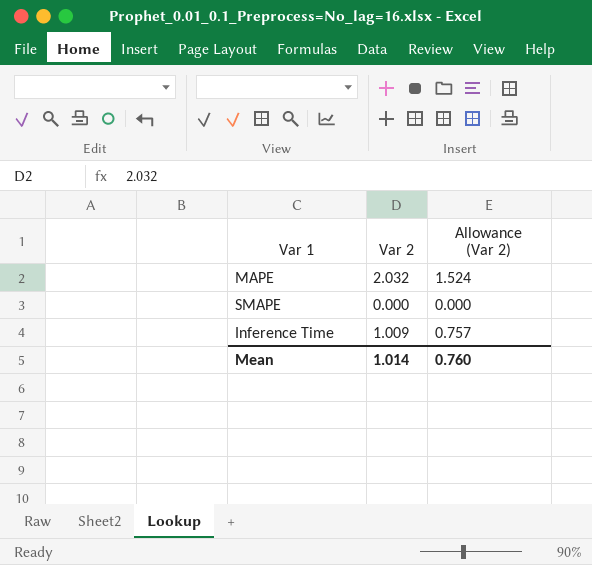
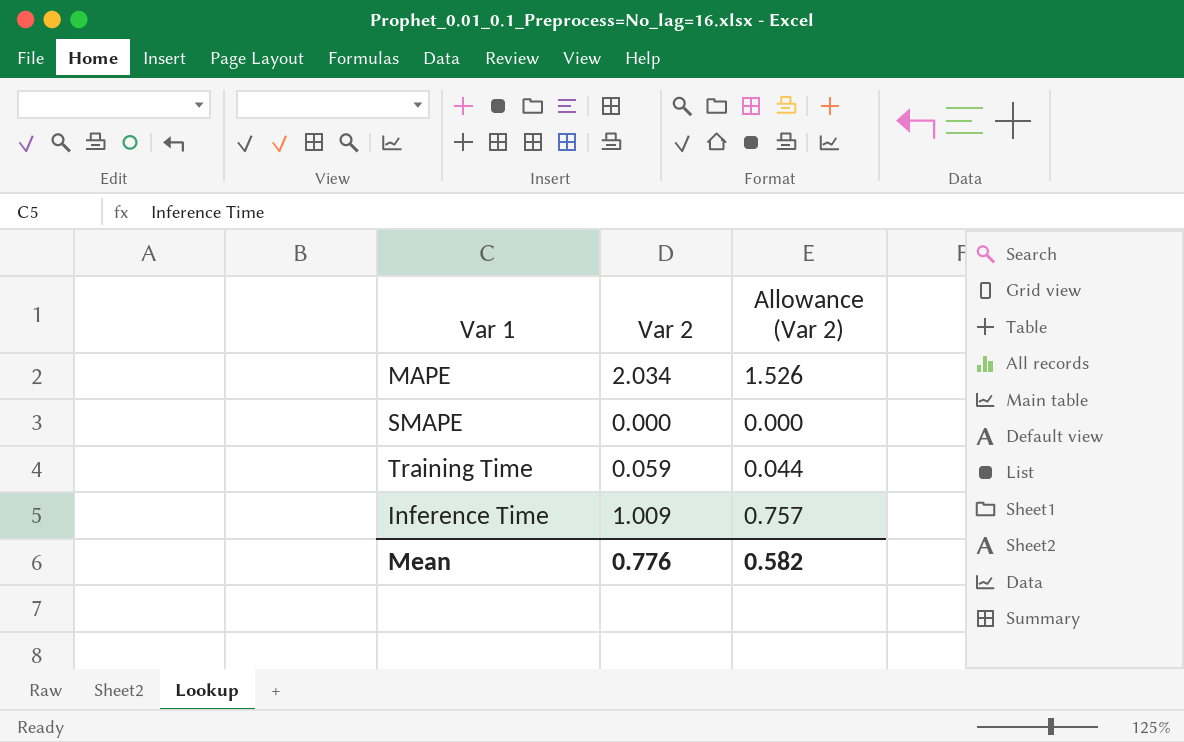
MAPE | Var 2: 2.032 -> 2.034
MAPE | Allowance (Var 2): 1.524 -> 1.526
row Training Time: none -> 0.059 | 0.044
Mean | Var 2: 1.014 -> 0.776
Mean | Allowance (Var 2): 0.760 -> 0.582

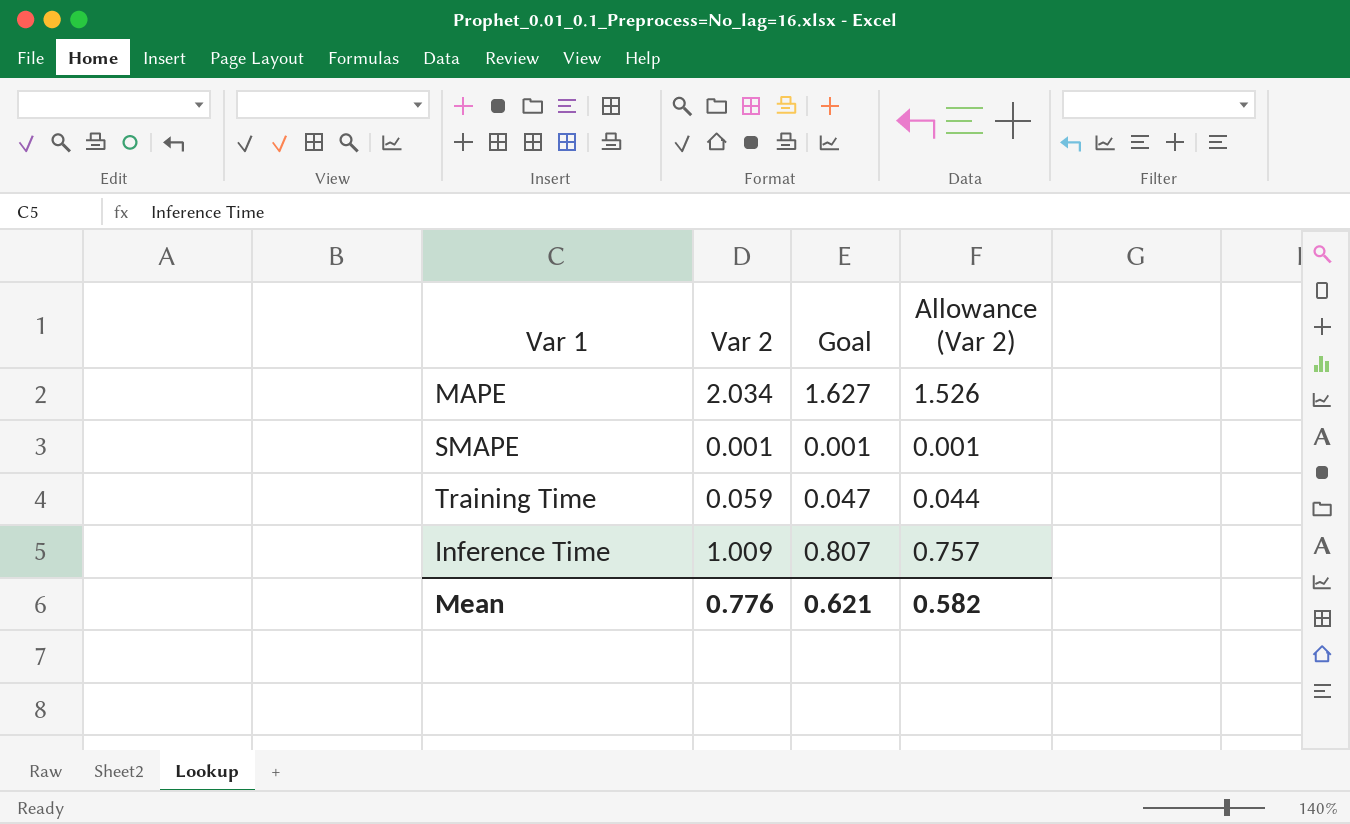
column Goal | formula: none -> [Var 2] * 0.8
SMAPE | Var 2: 0.000 -> 0.001
SMAPE | Allowance (Var 2): 0.000 -> 0.001

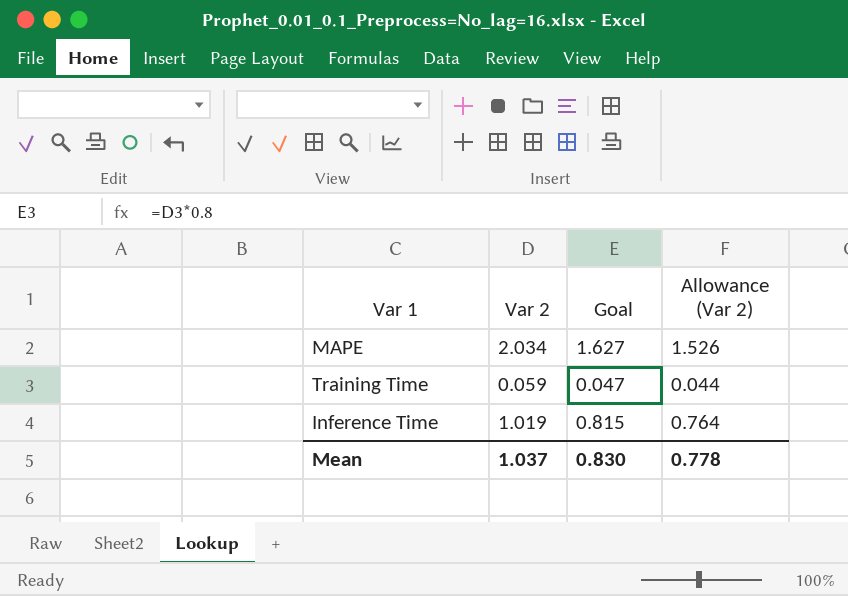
row SMAPE: 0.001 | 0.001 | 0.001 -> none
Inference Time | Var 2: 1.009 -> 1.019
Inference Time | Goal: 0.807 -> 0.815
Inference Time | Allowance (Var 2): 0.757 -> 0.764
Mean | Var 2: 0.776 -> 1.037
Mean | Goal: 0.621 -> 0.830
Mean | Allowance (Var 2): 0.582 -> 0.778

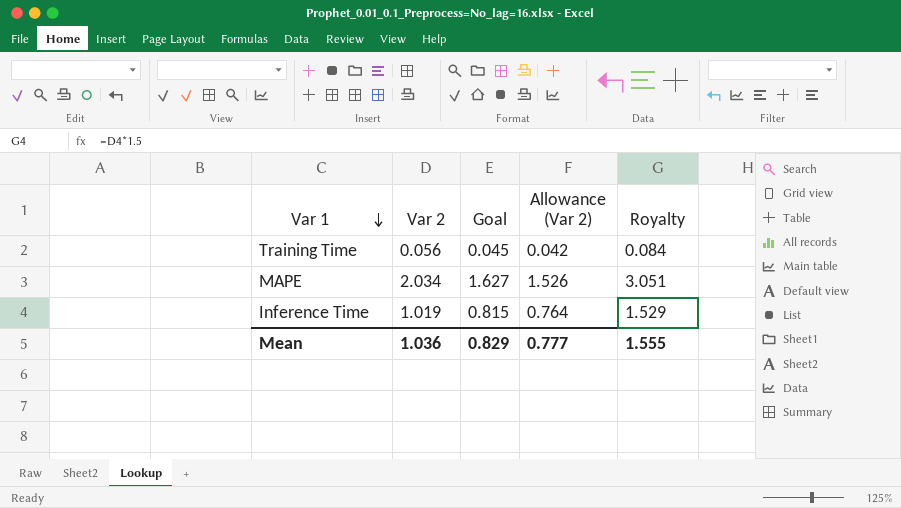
row order: none -> Var 1 descending
column Royalty | formula: none -> [Var 2] * 1.5
Training Time | Var 2: 0.059 -> 0.056
Training Time | Goal: 0.047 -> 0.045
Training Time | Allowance (Var 2): 0.044 -> 0.042
Mean | Var 2: 1.037 -> 1.036
Mean | Goal: 0.830 -> 0.829
Mean | Allowance (Var 2): 0.778 -> 0.777

